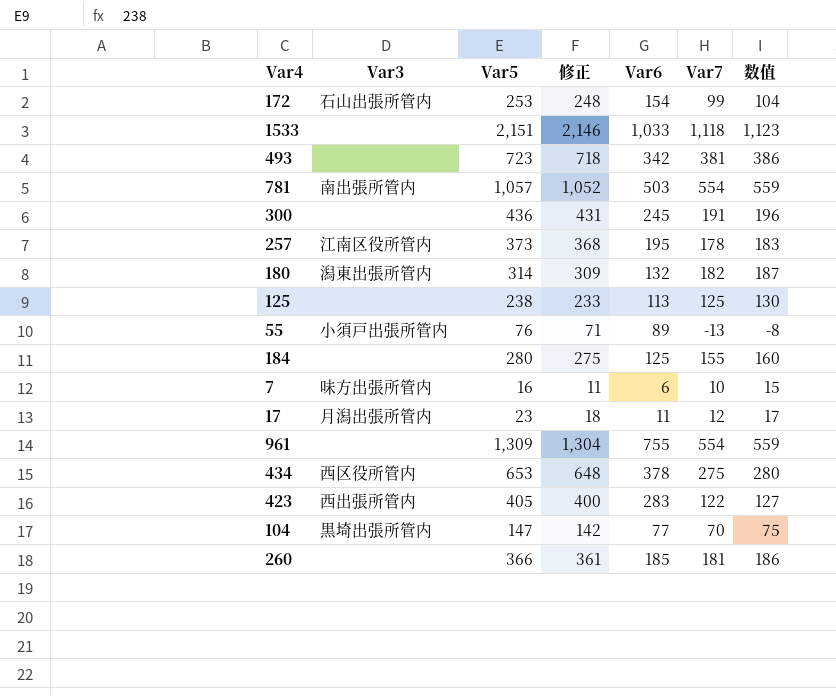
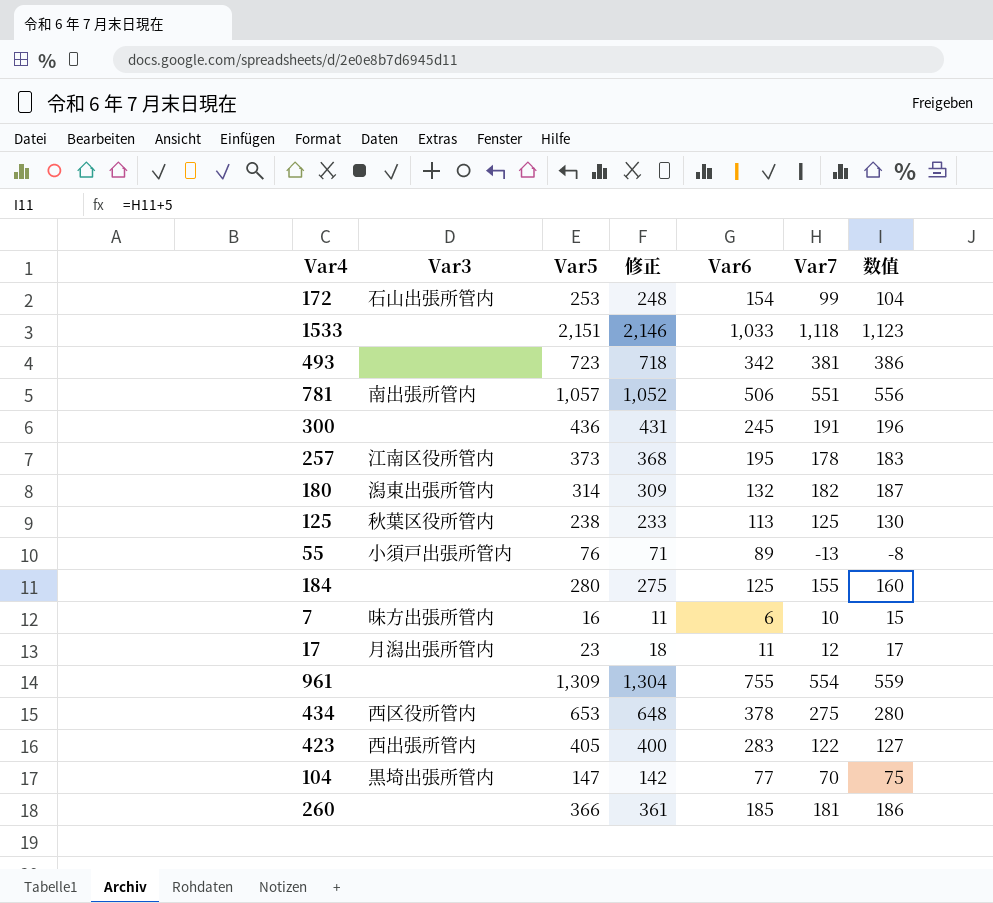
781 | Var6: 503 -> 506
781 | Var7: 554 -> 551
781 | 数值: 559 -> 556
125 | Var3: none -> 秋葉区役所管内

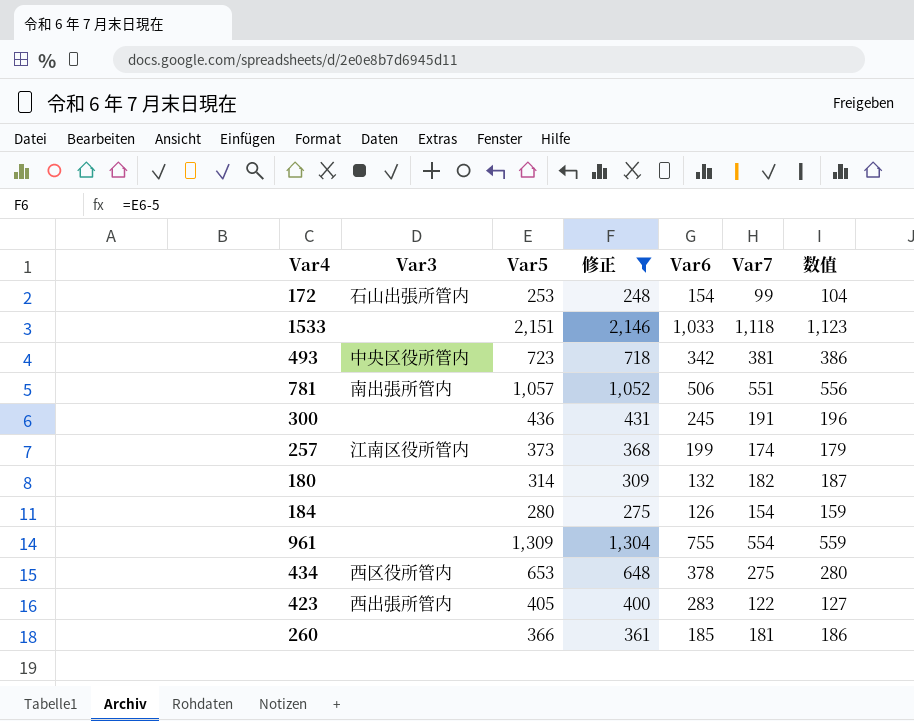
filter: none -> 修正 >= 248
493 | Var3: none -> 中央区役所管内
257 | Var6: 195 -> 199
257 | Var7: 178 -> 174
257 | 数值: 183 -> 179
180 | Var3: 潟東出張所管内 -> none
184 | Var6: 125 -> 126
184 | Var7: 155 -> 154
184 | 数值: 160 -> 159

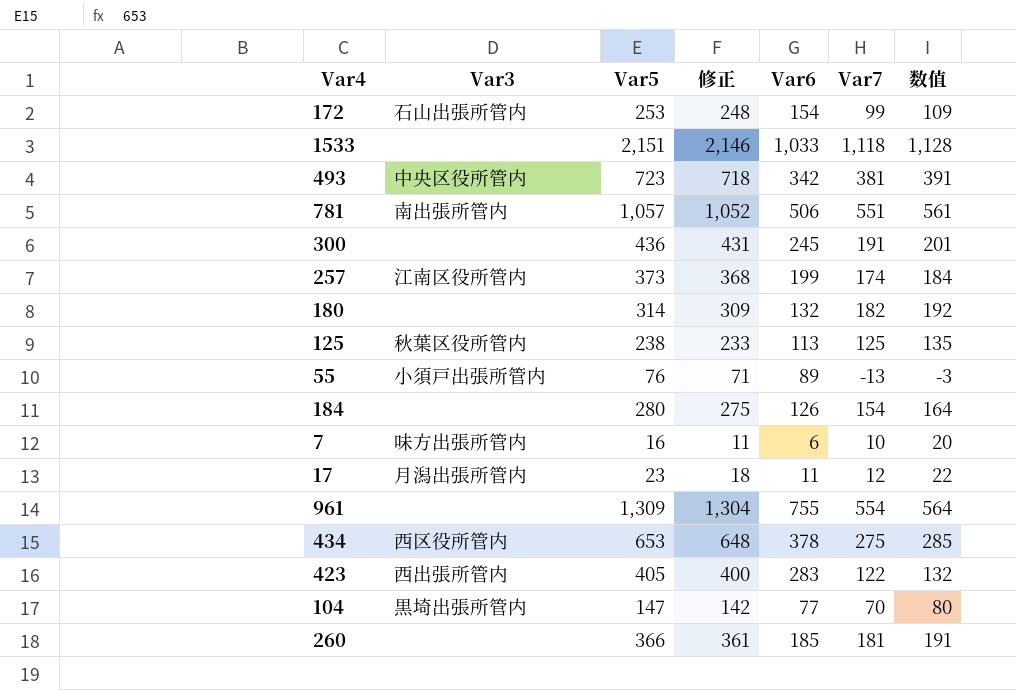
filter: 修正 >= 248 -> none
column 数值 | formula: [Var7] + 5 -> [Var7] + 10

